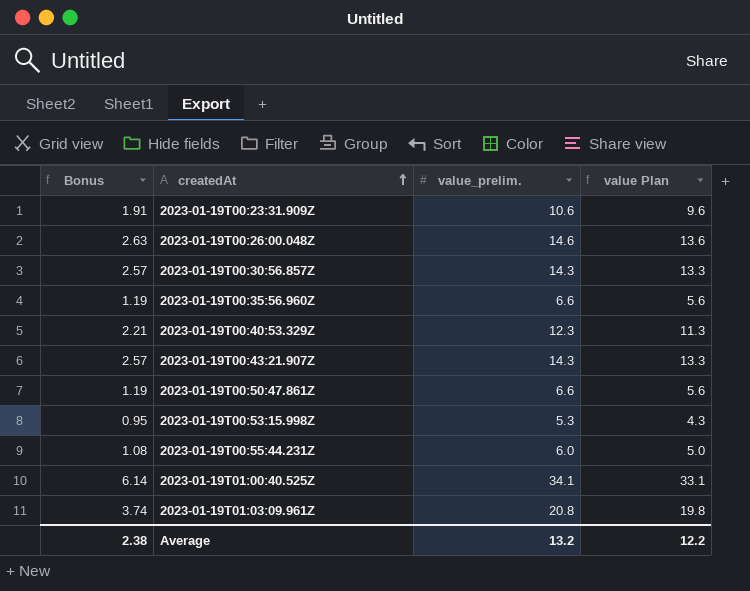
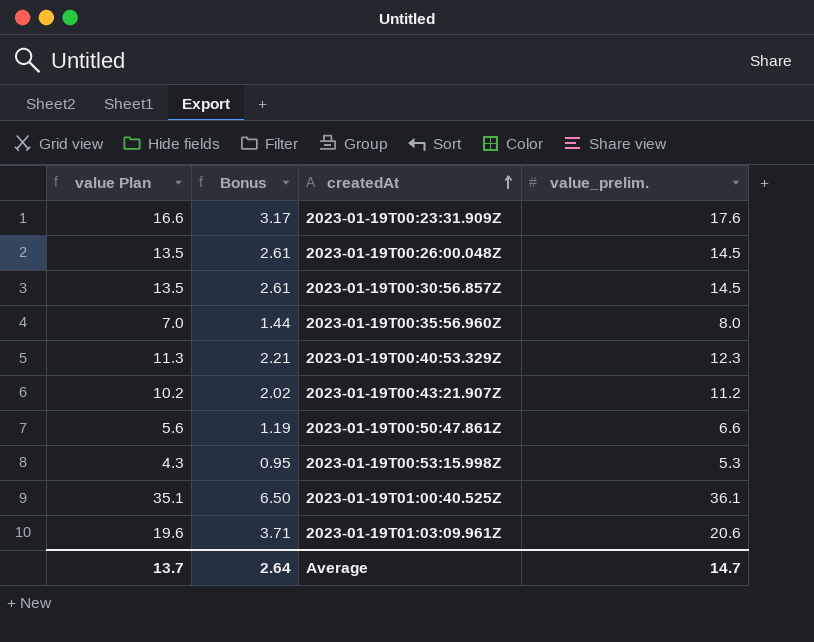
column value Plan | position: 4 -> 1
row 2023-01-19T00:55:44.231Z: 1.08 | 6.0 | 5.0 -> none
2023-01-19T00:23:31.909Z | value Plan: 9.6 -> 16.6
2023-01-19T00:23:31.909Z | Bonus: 1.91 -> 3.17
2023-01-19T00:23:31.909Z | value_prelim.: 10.6 -> 17.6
2023-01-19T00:26:00.048Z | value Plan: 13.6 -> 13.5
2023-01-19T00:26:00.048Z | Bonus: 2.63 -> 2.61
2023-01-19T00:26:00.048Z | value_prelim.: 14.6 -> 14.5
2023-01-19T00:30:56.857Z | value Plan: 13.3 -> 13.5
2023-01-19T00:30:56.857Z | Bonus: 2.57 -> 2.61
2023-01-19T00:30:56.857Z | value_prelim.: 14.3 -> 14.5
2023-01-19T00:35:56.960Z | value Plan: 5.6 -> 7.0
2023-01-19T00:35:56.960Z | Bonus: 1.19 -> 1.44
2023-01-19T00:35:56.960Z | value_prelim.: 6.6 -> 8.0
2023-01-19T00:43:21.907Z | value Plan: 13.3 -> 10.2
2023-01-19T00:43:21.907Z | Bonus: 2.57 -> 2.02
2023-01-19T00:43:21.907Z | value_prelim.: 14.3 -> 11.2
2023-01-19T01:00:40.525Z | value Plan: 33.1 -> 35.1
2023-01-19T01:00:40.525Z | Bonus: 6.14 -> 6.50
2023-01-19T01:00:40.525Z | value_prelim.: 34.1 -> 36.1
2023-01-19T01:03:09.961Z | value Plan: 19.8 -> 19.6
2023-01-19T01:03:09.961Z | Bonus: 3.74 -> 3.71
2023-01-19T01:03:09.961Z | value_prelim.: 20.8 -> 20.6
Average | value Plan: 12.2 -> 13.7
Average | Bonus: 2.38 -> 2.64
Average | value_prelim.: 13.2 -> 14.7

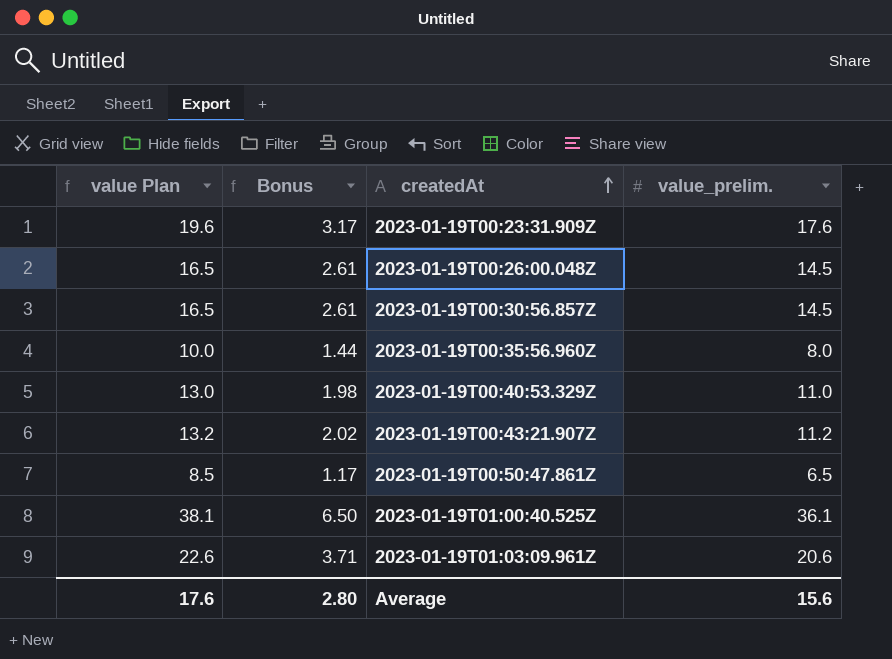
column value Plan | formula: [value_prelim.] - 1 -> [value_prelim.] + 2
row 2023-01-19T00:53:15.998Z: 4.3 | 0.95 | 5.3 -> none
2023-01-19T00:40:53.329Z | Bonus: 2.21 -> 1.98
2023-01-19T00:40:53.329Z | value_prelim.: 12.3 -> 11.0
2023-01-19T00:50:47.861Z | Bonus: 1.19 -> 1.17
2023-01-19T00:50:47.861Z | value_prelim.: 6.6 -> 6.5
Average | value Plan: 13.7 -> 17.6
Average | Bonus: 2.64 -> 2.80
Average | value_prelim.: 14.7 -> 15.6

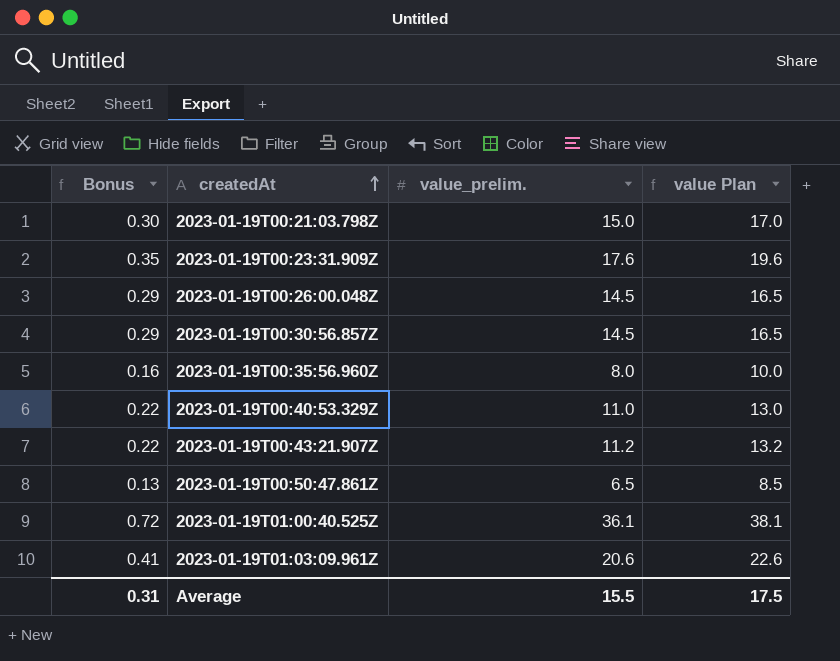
column Bonus | formula: [value_prelim.] * 0.18 -> [value_prelim.] * 0.02
column value Plan | position: 1 -> 4
row 2023-01-19T00:21:03.798Z: none -> 0.30 | 15.0 | 17.0
Average | Bonus: 2.80 -> 0.31
Average | value_prelim.: 15.6 -> 15.5
Average | value Plan: 17.6 -> 17.5

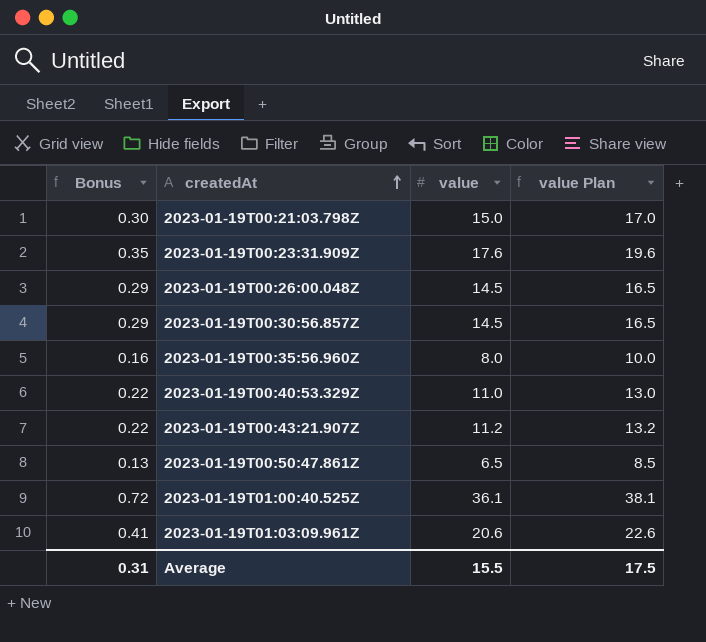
column name: value_prelim. -> value

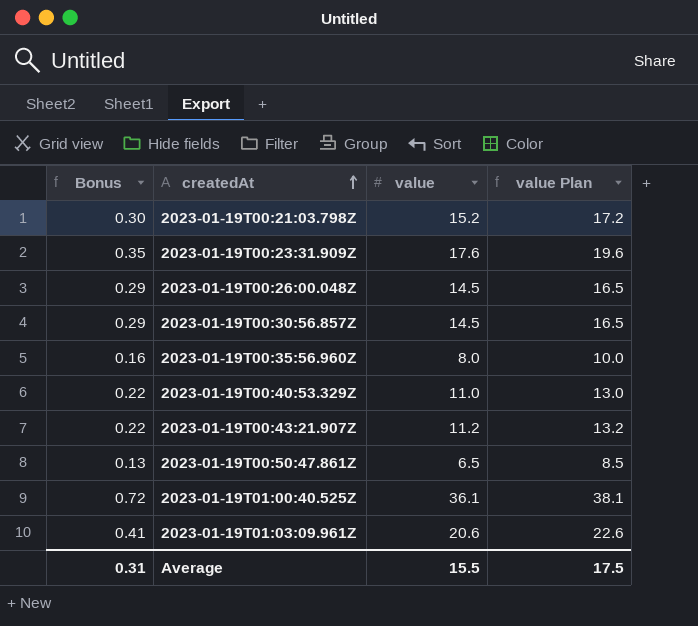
2023-01-19T00:21:03.798Z | value: 15.0 -> 15.2
2023-01-19T00:21:03.798Z | value Plan: 17.0 -> 17.2

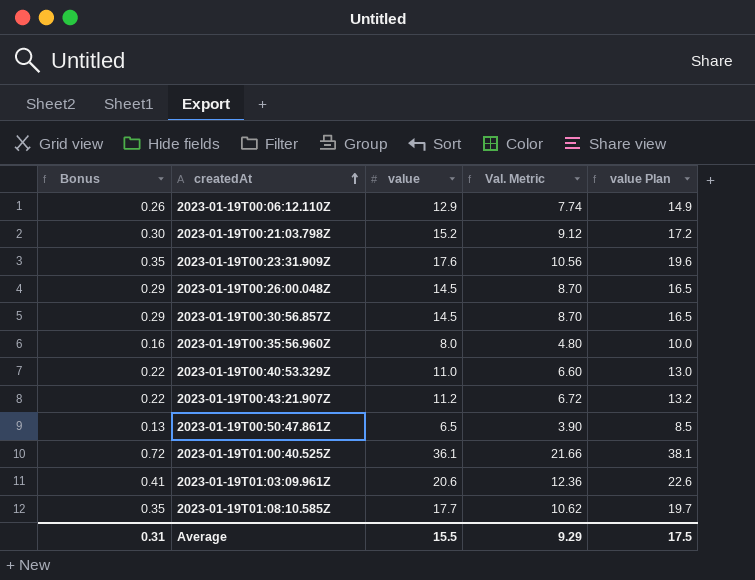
column Val. Metric | formula: none -> [value] * 0.6
row 2023-01-19T00:06:12.110Z: none -> 0.26 | 12.9 | 7.74 | 14.9
row 2023-01-19T01:08:10.585Z: none -> 0.35 | 17.7 | 10.62 | 19.7

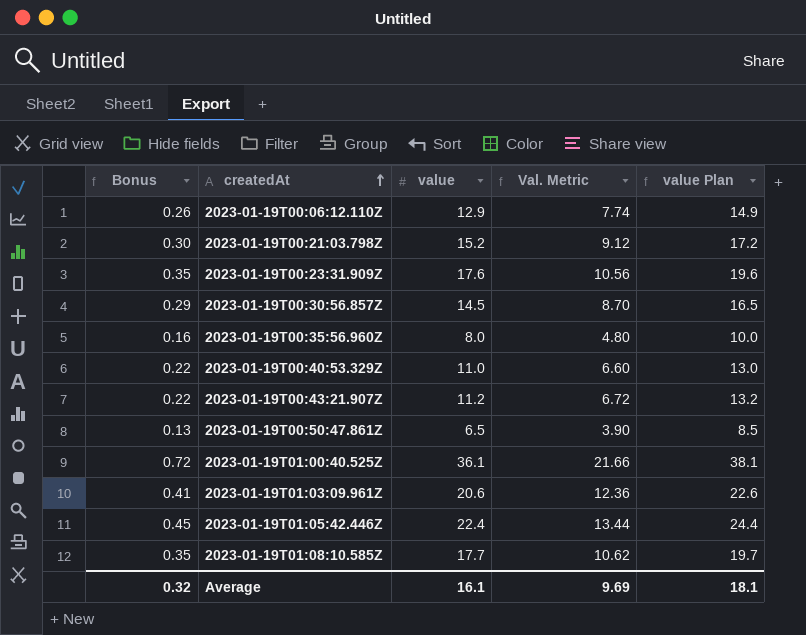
row 2023-01-19T00:26:00.048Z: 0.29 | 14.5 | 8.70 | 16.5 -> none
row 2023-01-19T01:05:42.446Z: none -> 0.45 | 22.4 | 13.44 | 24.4
Average | Bonus: 0.31 -> 0.32
Average | value: 15.5 -> 16.1
Average | Val. Metric: 9.29 -> 9.69
Average | value Plan: 17.5 -> 18.1

